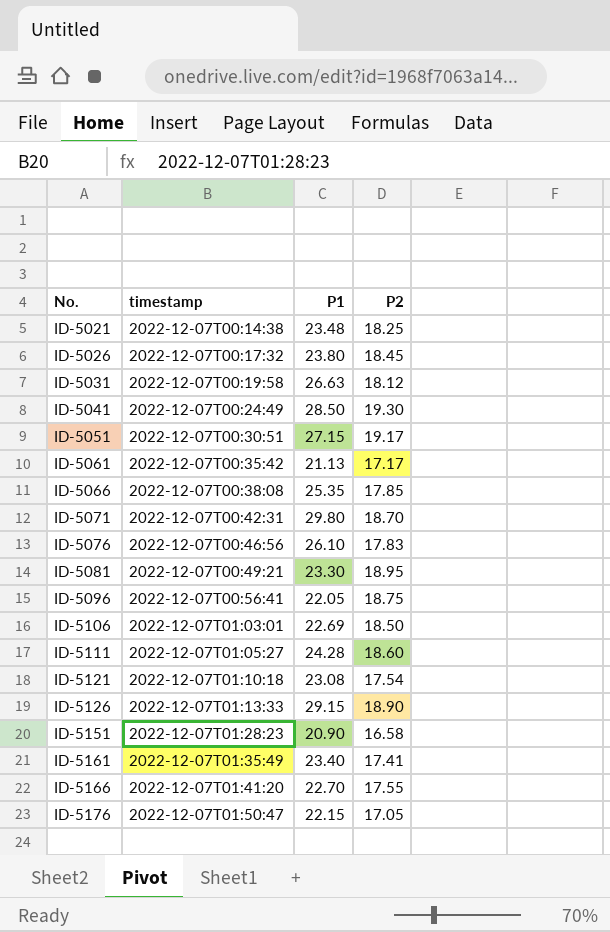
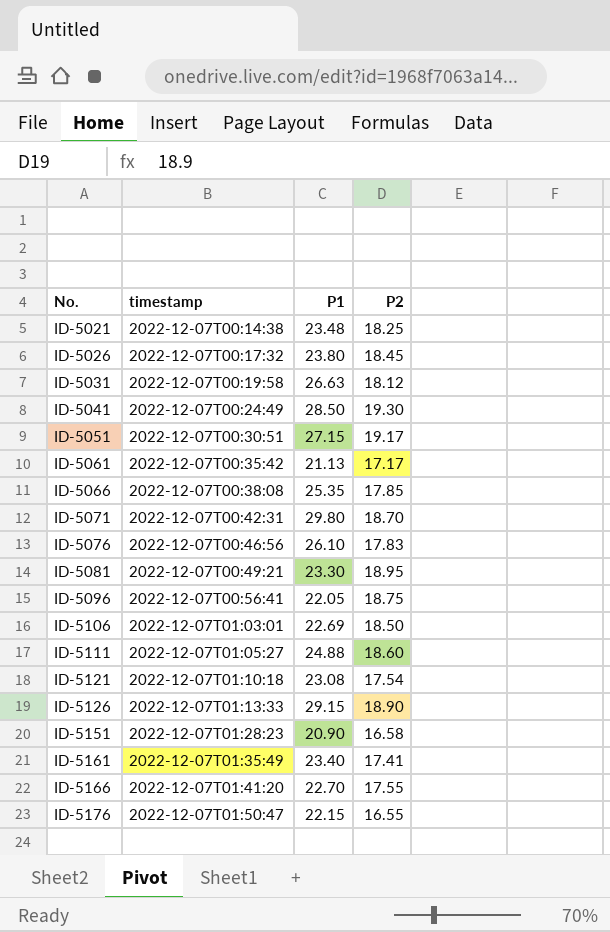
ID-5111 | P1: 24.28 -> 24.88
ID-5176 | P2: 17.05 -> 16.55

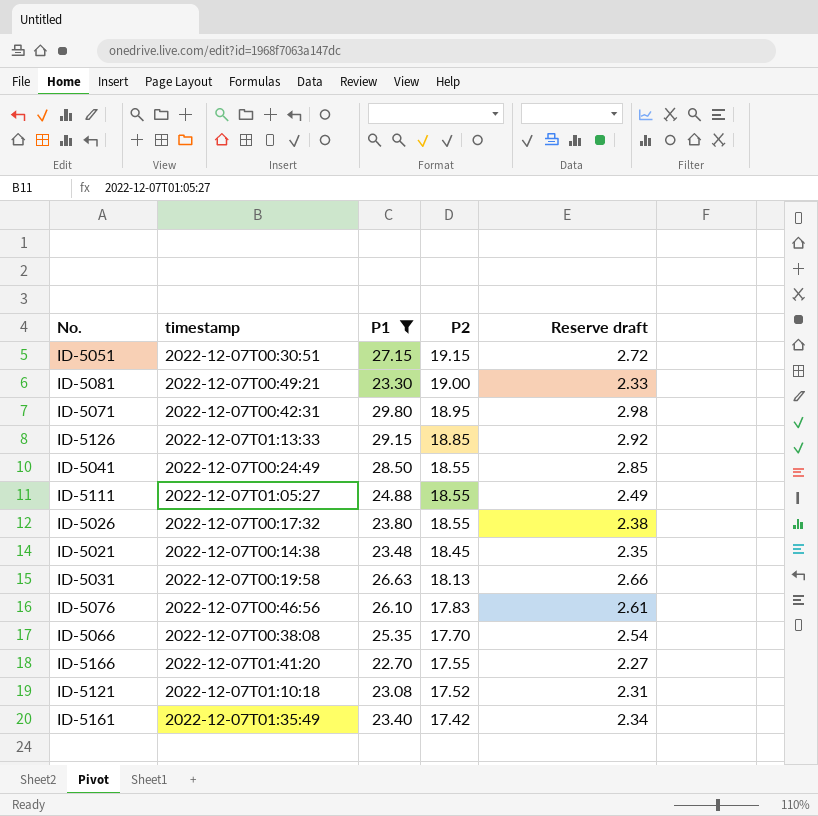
filter: none -> P1 >= 22.70
row order: No. ascending -> P2 descending
column Reserve draft | formula: none -> [P1] * 0.1
ID-5051 | P2: 19.17 -> 19.15
ID-5081 | P2: 18.95 -> 19.00
ID-5071 | P2: 18.70 -> 18.95
ID-5126 | P2: 18.90 -> 18.85
ID-5041 | P2: 19.30 -> 18.55
ID-5111 | P2: 18.60 -> 18.55
ID-5026 | P2: 18.45 -> 18.55
ID-5021 | P2: 18.25 -> 18.45
ID-5031 | P2: 18.12 -> 18.13
ID-5066 | P2: 17.85 -> 17.70
ID-5121 | P2: 17.54 -> 17.52
ID-5161 | P2: 17.41 -> 17.42

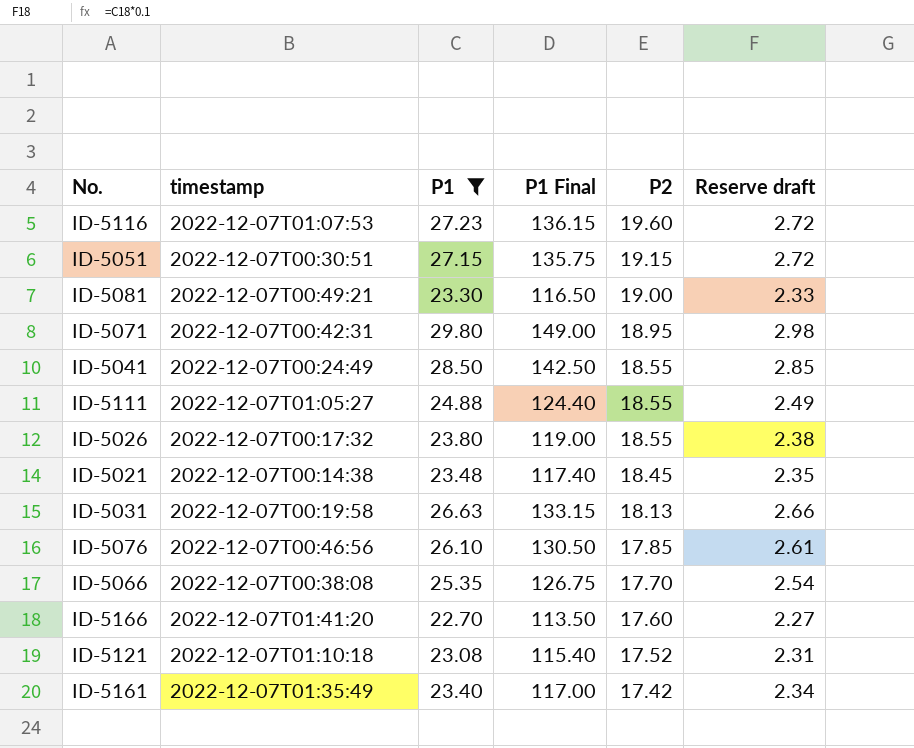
column P1 Final | formula: none -> [P1] * 5
row ID-5126: 2022-12-07T01:13:33 | 29.15 | 18.85 | 2.92 -> none
row ID-5116: none -> 2022-12-07T01:07:53 | 27.23 | 136.15 | 19.60 | 2.72
ID-5076 | P2: 17.83 -> 17.85
ID-5166 | P2: 17.55 -> 17.60

